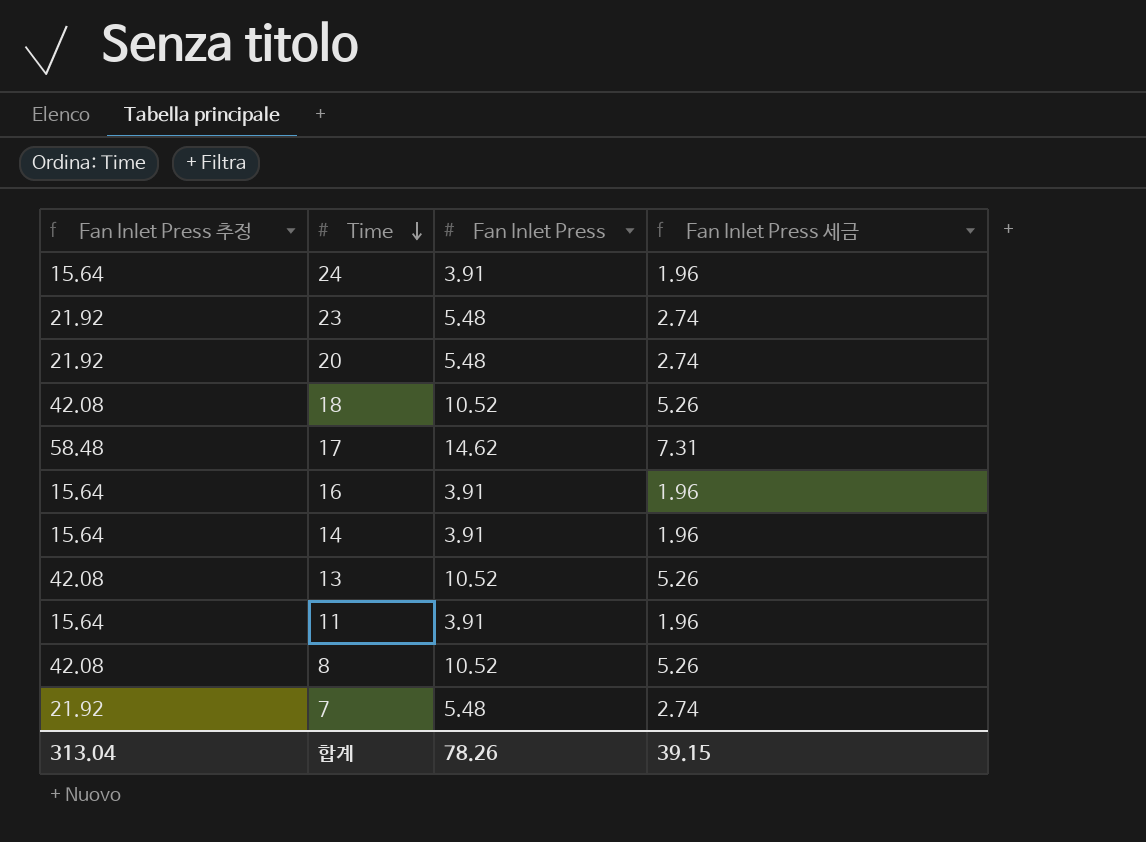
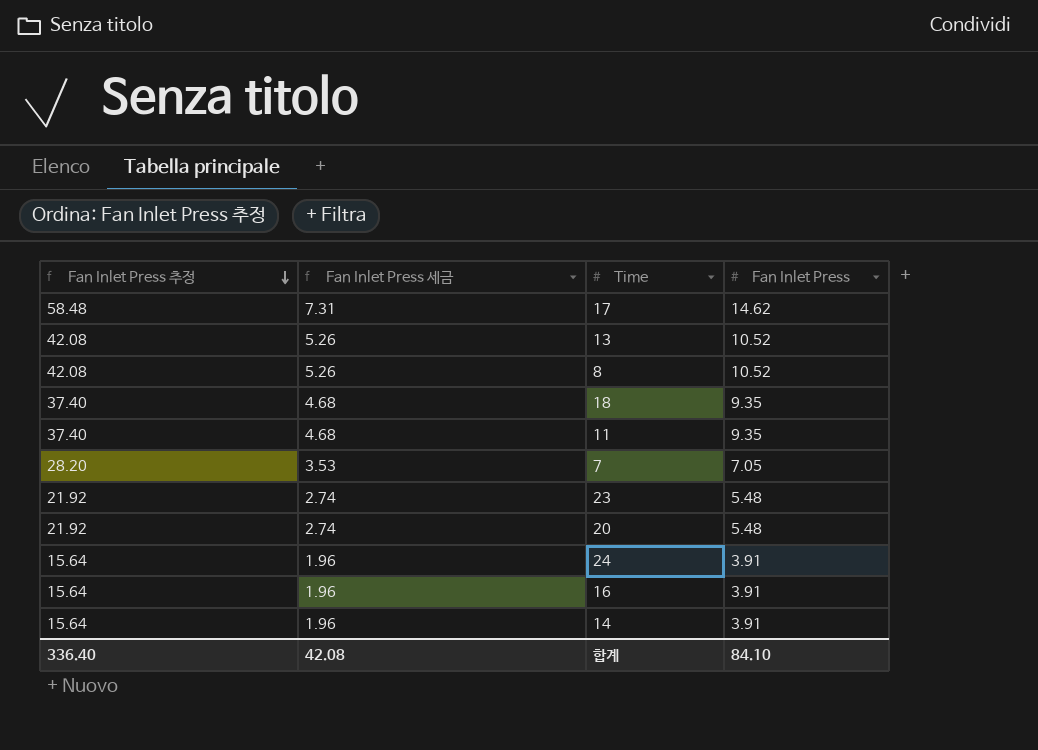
row order: Time descending -> Fan Inlet Press 추정 descending
column Fan Inlet Press 세금 | position: 4 -> 2
18 | Fan Inlet Press 추정: 42.08 -> 37.40
18 | Fan Inlet Press 세금: 5.26 -> 4.68
18 | Fan Inlet Press: 10.52 -> 9.35
11 | Fan Inlet Press 추정: 15.64 -> 37.40
11 | Fan Inlet Press 세금: 1.96 -> 4.68
11 | Fan Inlet Press: 3.91 -> 9.35
7 | Fan Inlet Press 추정: 21.92 -> 28.20
7 | Fan Inlet Press 세금: 2.74 -> 3.53
7 | Fan Inlet Press: 5.48 -> 7.05
합계 | Fan Inlet Press 추정: 313.04 -> 336.40
합계 | Fan Inlet Press 세금: 39.15 -> 42.08
합계 | Fan Inlet Press: 78.26 -> 84.10

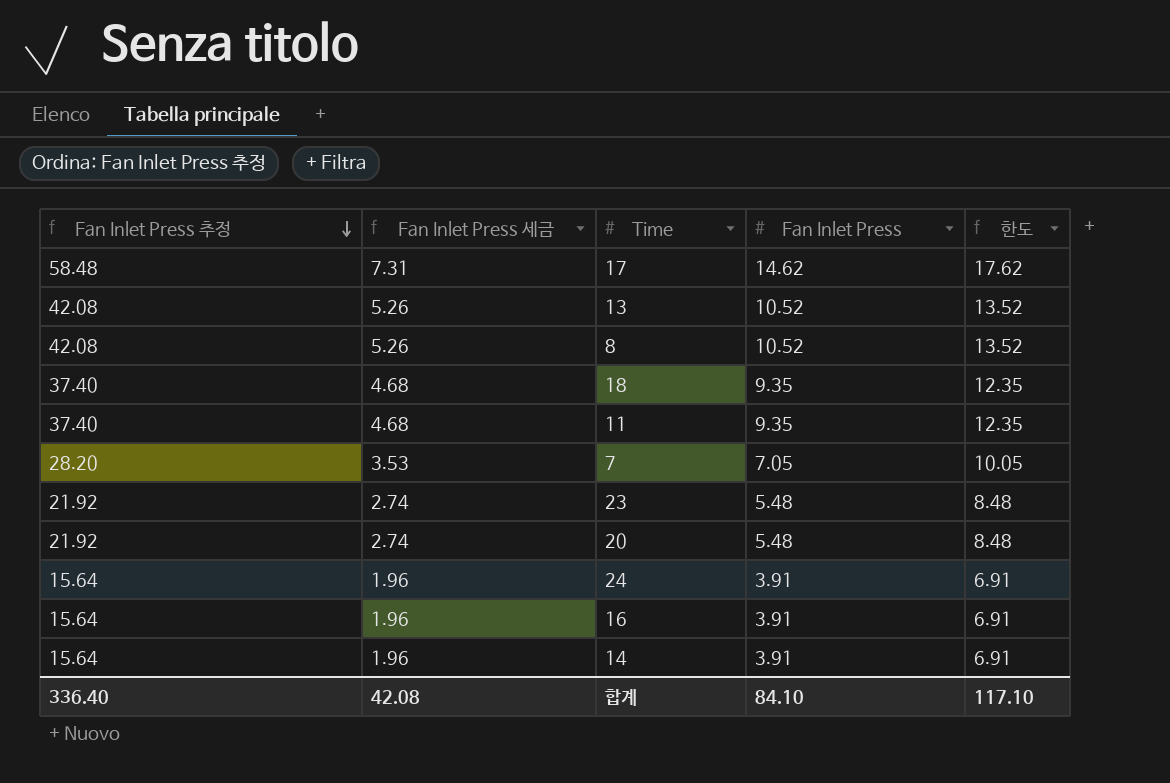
column 한도 | formula: none -> [Fan Inlet Press] + 3

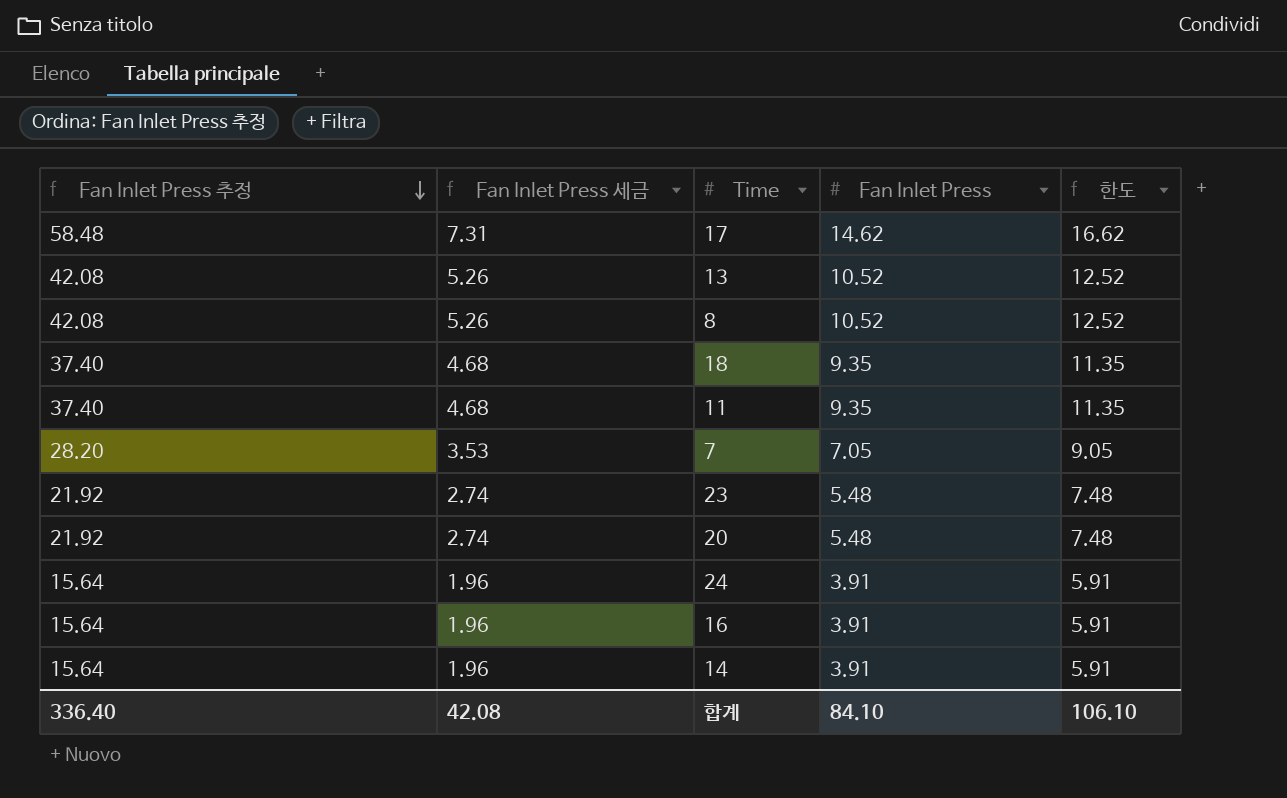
column 한도 | formula: [Fan Inlet Press] + 3 -> [Fan Inlet Press] + 2
합계 | 한도: 117.10 -> 106.10

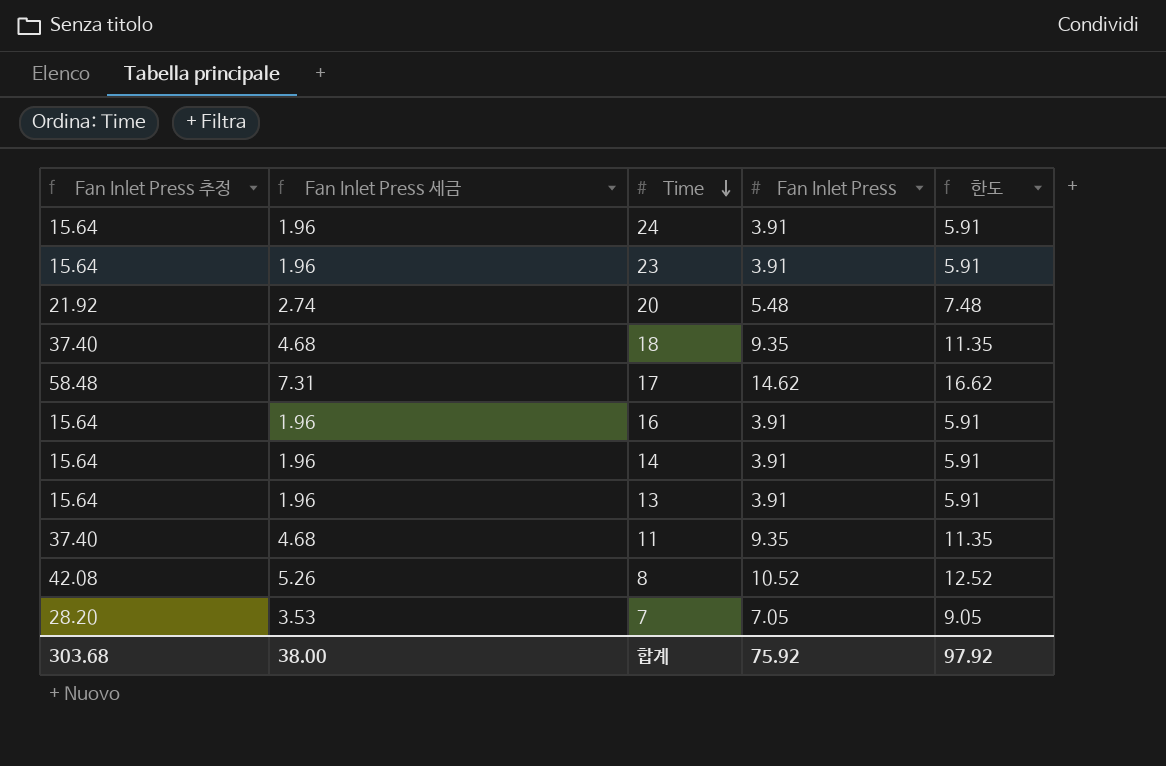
row order: Fan Inlet Press 추정 descending -> Time descending
23 | Fan Inlet Press 추정: 21.92 -> 15.64
23 | Fan Inlet Press 세금: 2.74 -> 1.96
23 | Fan Inlet Press: 5.48 -> 3.91
23 | 한도: 7.48 -> 5.91
13 | Fan Inlet Press 추정: 42.08 -> 15.64
13 | Fan Inlet Press 세금: 5.26 -> 1.96
13 | Fan Inlet Press: 10.52 -> 3.91
13 | 한도: 12.52 -> 5.91
합계 | Fan Inlet Press 추정: 336.40 -> 303.68
합계 | Fan Inlet Press 세금: 42.08 -> 38.00
합계 | Fan Inlet Press: 84.10 -> 75.92
합계 | 한도: 106.10 -> 97.92

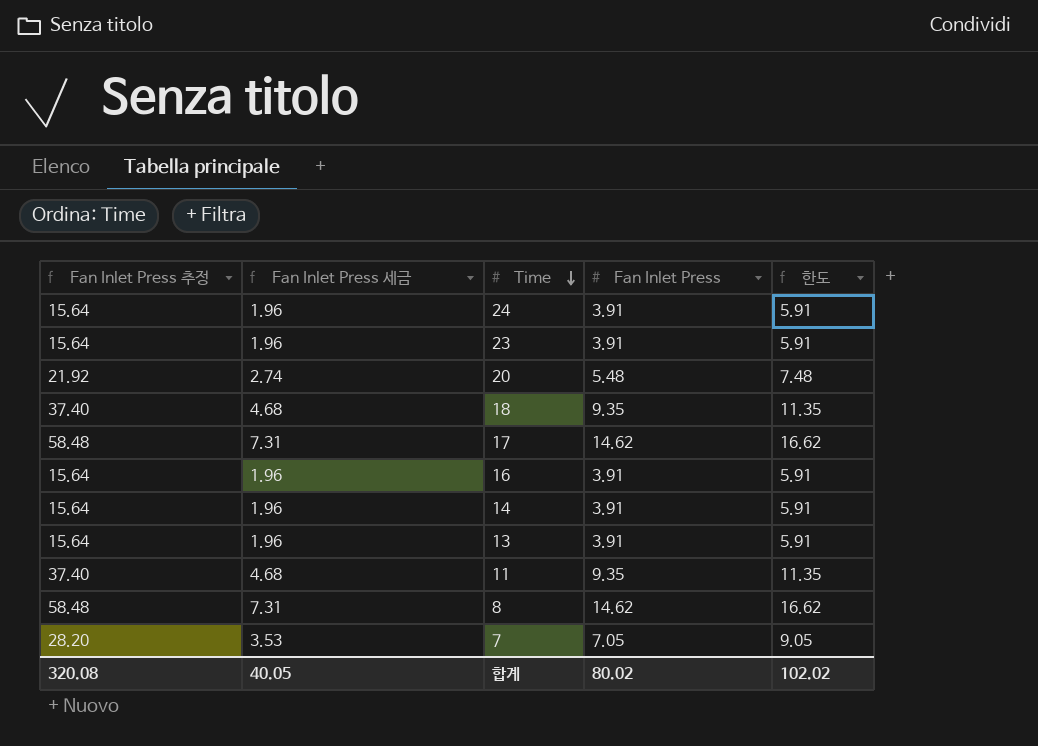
8 | Fan Inlet Press 추정: 42.08 -> 58.48
8 | Fan Inlet Press 세금: 5.26 -> 7.31
8 | Fan Inlet Press: 10.52 -> 14.62
8 | 한도: 12.52 -> 16.62
합계 | Fan Inlet Press 추정: 303.68 -> 320.08
합계 | Fan Inlet Press 세금: 38.00 -> 40.05
합계 | Fan Inlet Press: 75.92 -> 80.02
합계 | 한도: 97.92 -> 102.02

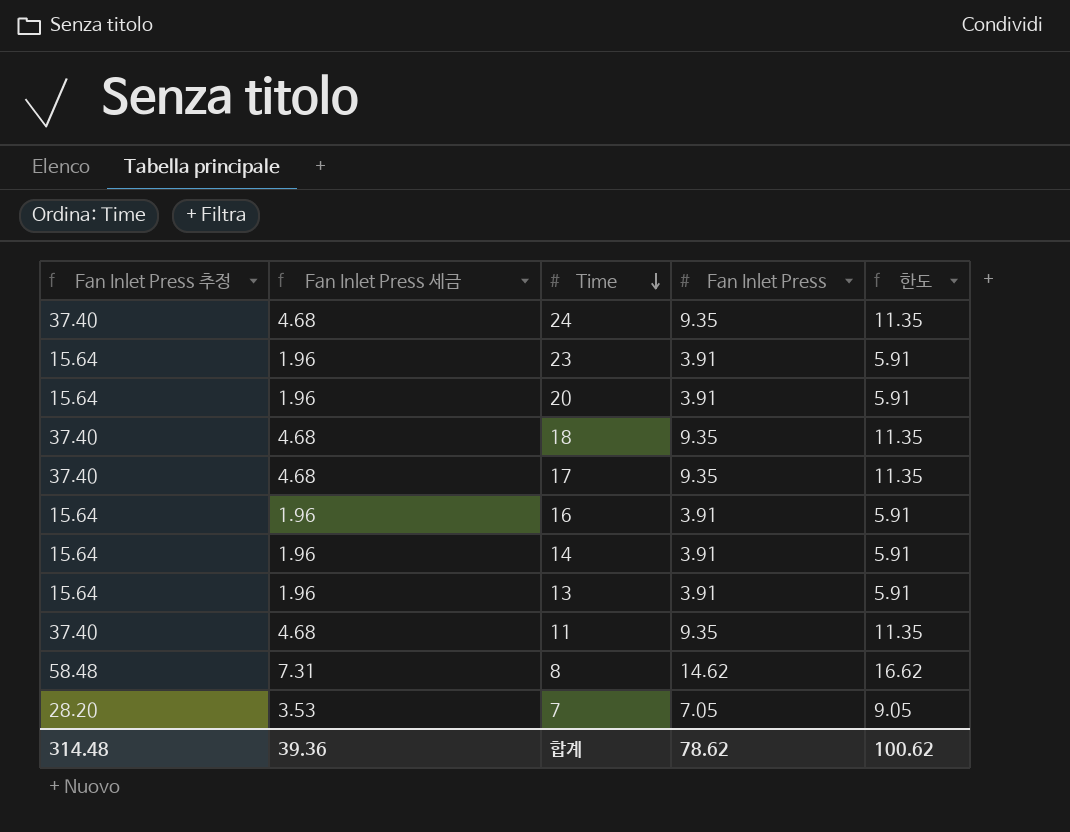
24 | Fan Inlet Press 추정: 15.64 -> 37.40
24 | Fan Inlet Press 세금: 1.96 -> 4.68
24 | Fan Inlet Press: 3.91 -> 9.35
24 | 한도: 5.91 -> 11.35
20 | Fan Inlet Press 추정: 21.92 -> 15.64
20 | Fan Inlet Press 세금: 2.74 -> 1.96
20 | Fan Inlet Press: 5.48 -> 3.91
20 | 한도: 7.48 -> 5.91
17 | Fan Inlet Press 추정: 58.48 -> 37.40
17 | Fan Inlet Press 세금: 7.31 -> 4.68
17 | Fan Inlet Press: 14.62 -> 9.35
17 | 한도: 16.62 -> 11.35
합계 | Fan Inlet Press 추정: 320.08 -> 314.48
합계 | Fan Inlet Press 세금: 40.05 -> 39.36
합계 | Fan Inlet Press: 80.02 -> 78.62
합계 | 한도: 102.02 -> 100.62

